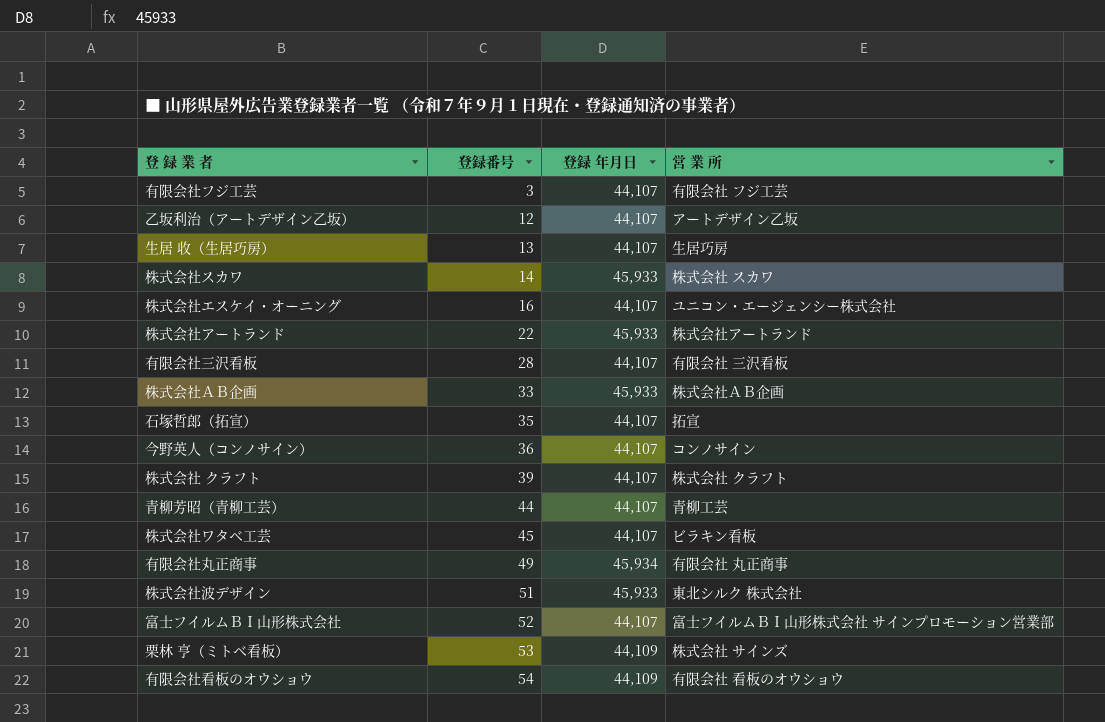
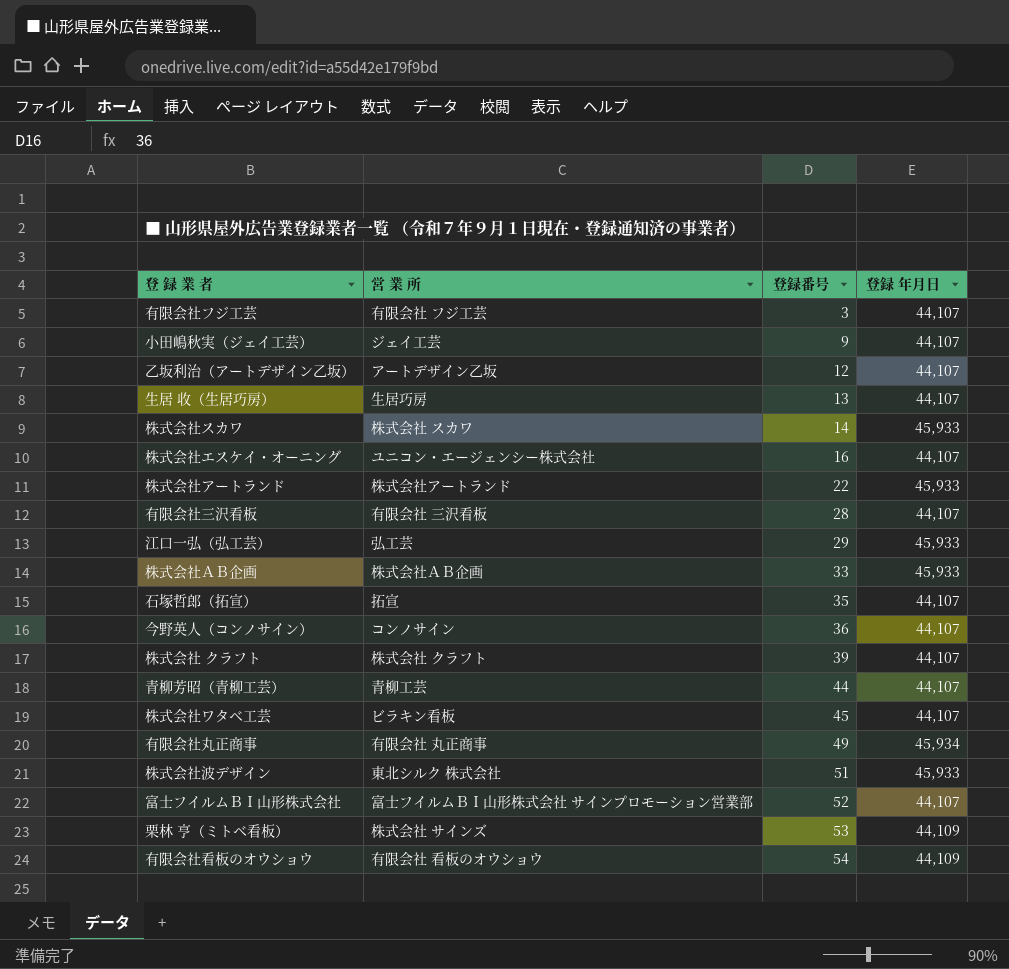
column 営 業 所 | position: 4 -> 2
row 小田嶋秋実（ジェイ工芸）: none -> ジェイ工芸 | 9 | 44,107
row 江口一弘（弘工芸）: none -> 弘工芸 | 29 | 45,933

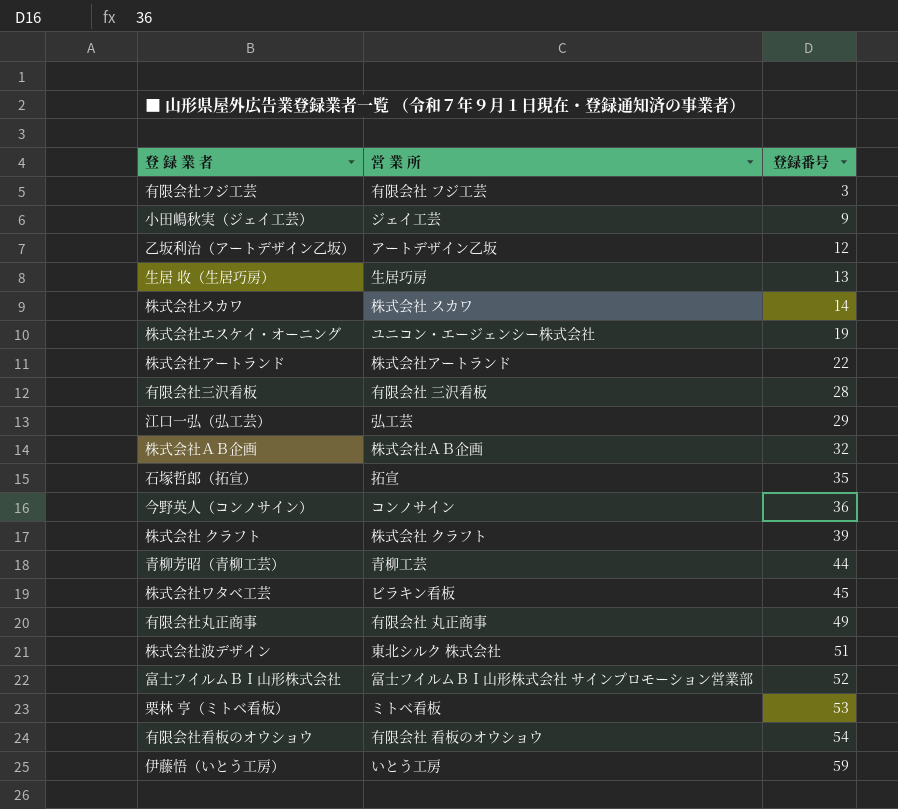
column 登録 年月日 | position: 4 -> none
株式会社エスケイ・オーニング | 登録番号: 16 -> 19
株式会社ＡＢ企画 | 登録番号: 33 -> 32
栗林 亨（ミトベ看板） | 営 業 所: 株式会社 サインズ -> ミトベ看板
row 伊藤悟（いとう工房）: none -> いとう工房 | 59

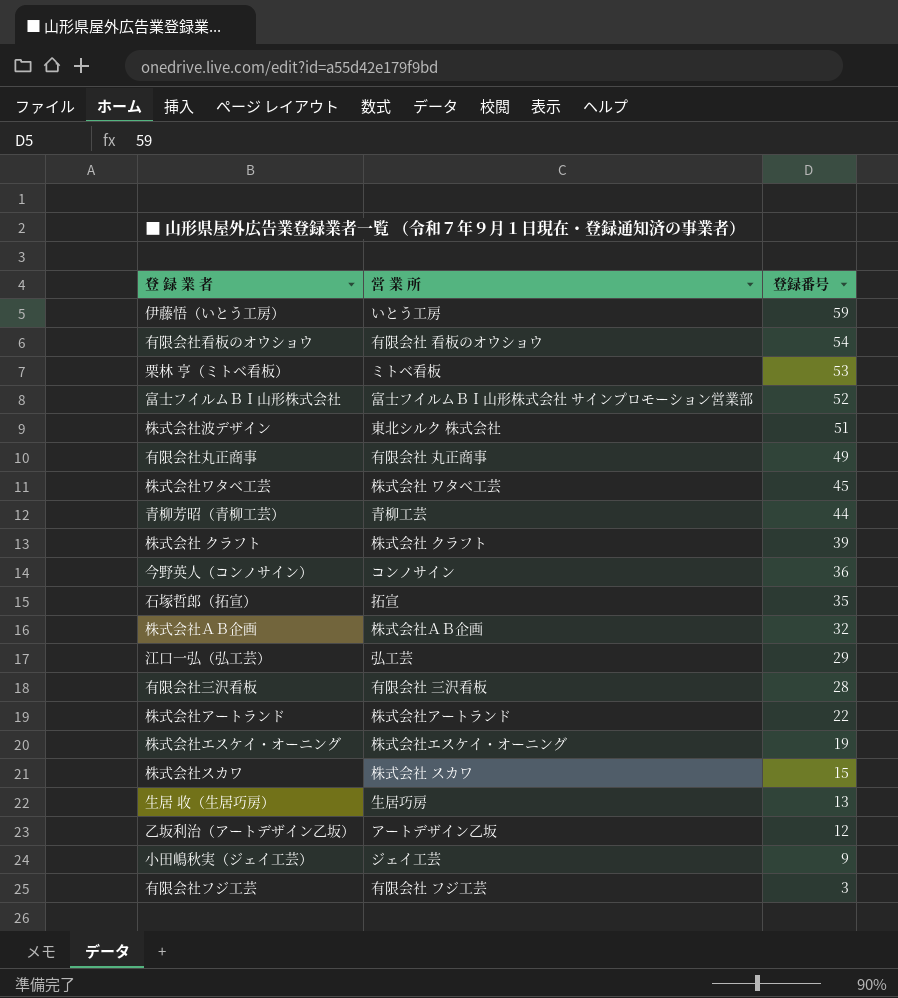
row order: 登録番号 ascending -> 登録番号 descending
株式会社ワタベ工芸 | 営 業 所: ビラキン看板 -> 株式会社 ワタベ工芸
株式会社エスケイ・オーニング | 営 業 所: ユニコン・エージェンシー株式会社 -> 株式会社エスケイ・オーニング
株式会社スカワ | 登録番号: 14 -> 15

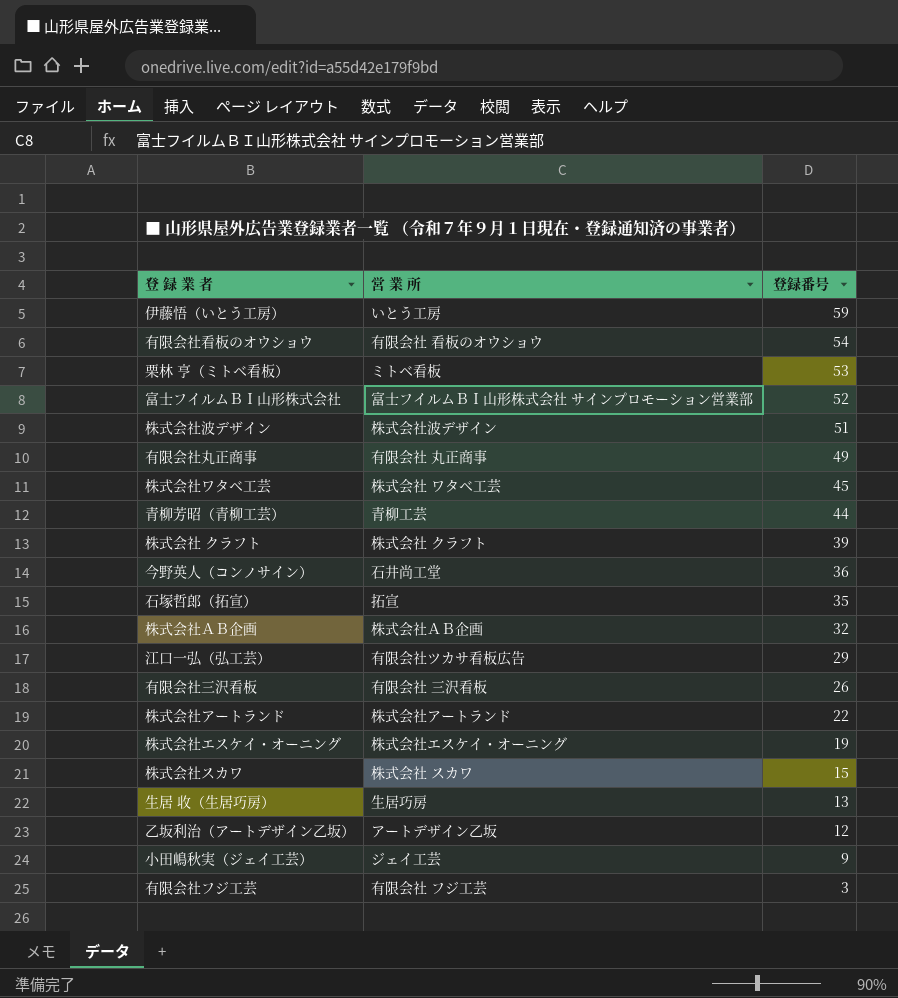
株式会社波デザイン | 営 業 所: 東北シルク 株式会社 -> 株式会社波デザイン
今野英人（コンノサイン） | 営 業 所: コンノサイン -> 石井尚工堂
江口一弘（弘工芸） | 営 業 所: 弘工芸 -> 有限会社ツカサ看板広告
有限会社三沢看板 | 登録番号: 28 -> 26

